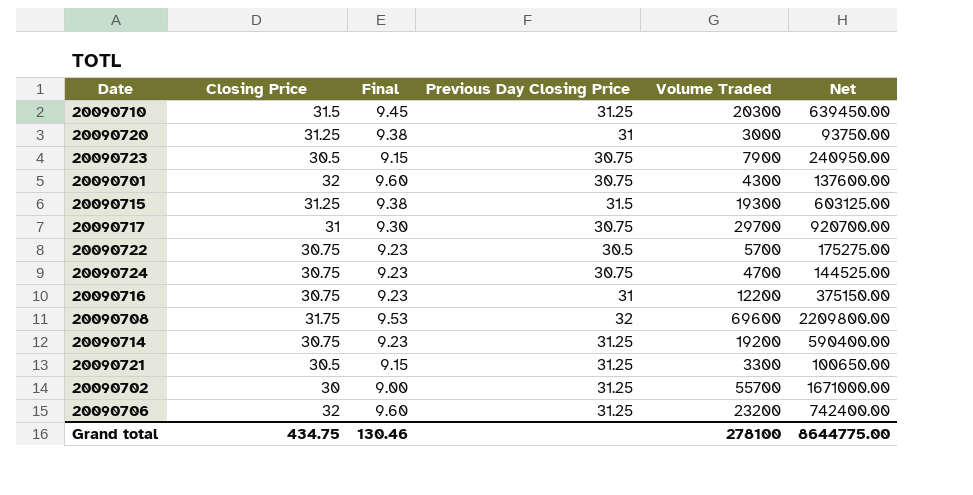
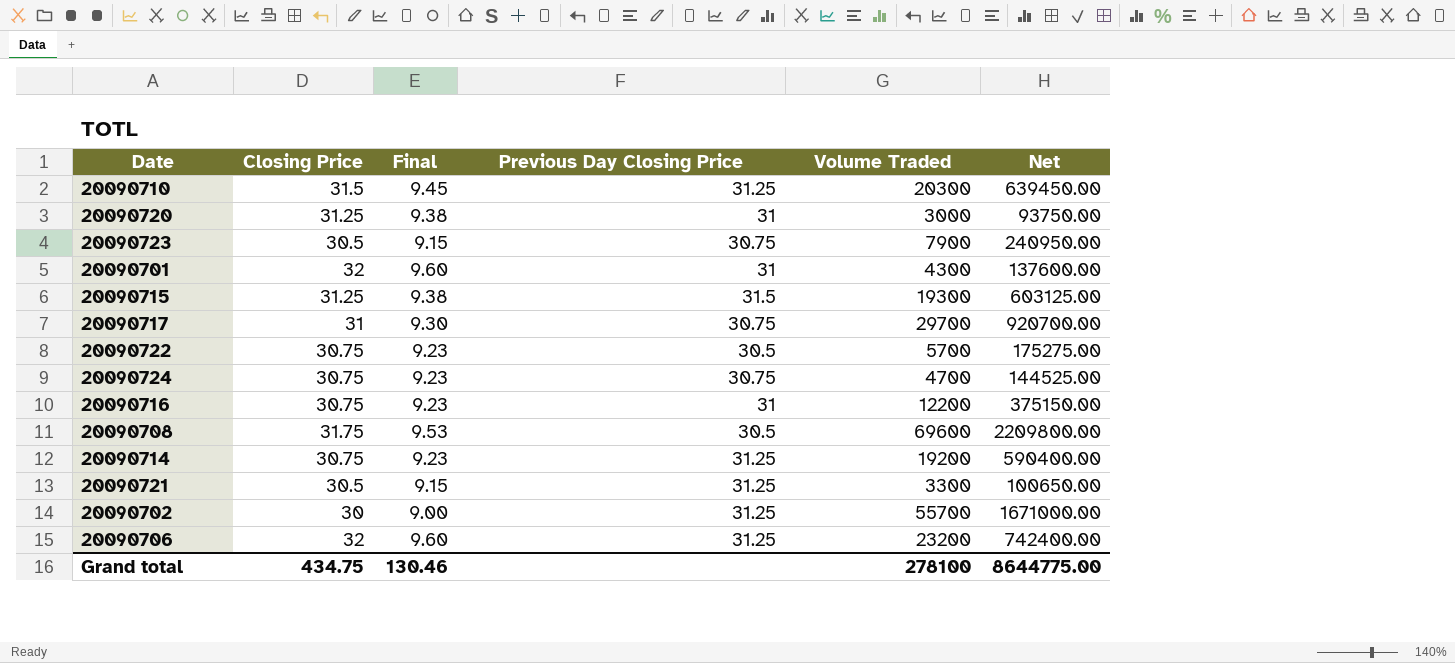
20090701 | Previous Day Closing Price: 30.75 -> 31
20090708 | Previous Day Closing Price: 32 -> 30.5

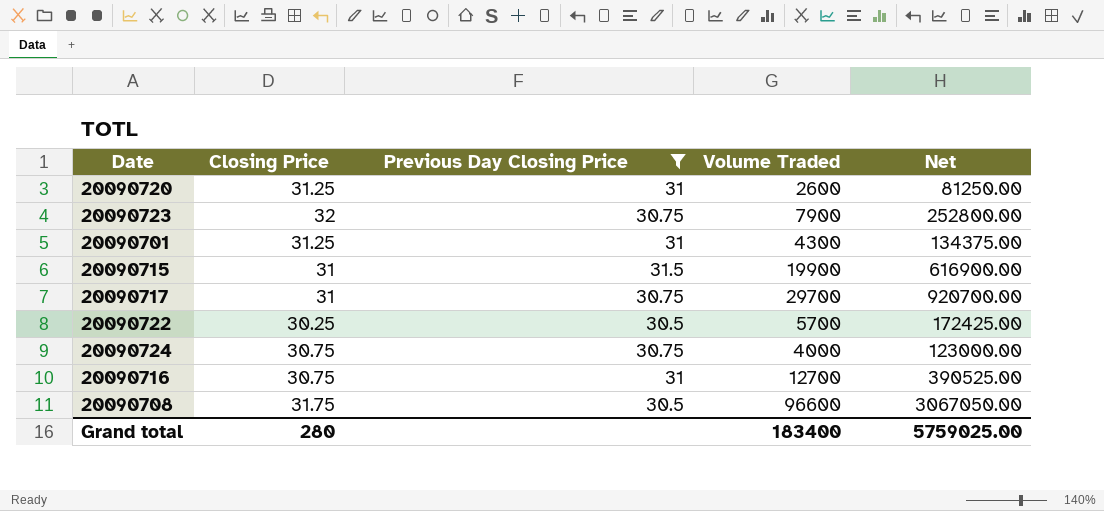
filter: none -> Previous Day Closing Price != 31.25
column Final | formula: [Closing Price] * 0.3 -> none
20090720 | Volume Traded: 3000 -> 2600
20090720 | Net: 93750.00 -> 81250.00
20090723 | Closing Price: 30.5 -> 32
20090723 | Net: 240950.00 -> 252800.00
20090701 | Closing Price: 32 -> 31.25
20090701 | Net: 137600.00 -> 134375.00
20090715 | Closing Price: 31.25 -> 31
20090715 | Volume Traded: 19300 -> 19900
20090715 | Net: 603125.00 -> 616900.00
20090722 | Closing Price: 30.75 -> 30.25
20090722 | Net: 175275.00 -> 172425.00
20090724 | Volume Traded: 4700 -> 4000
20090724 | Net: 144525.00 -> 123000.00
20090716 | Volume Traded: 12200 -> 12700
20090716 | Net: 375150.00 -> 390525.00
20090708 | Volume Traded: 69600 -> 96600
20090708 | Net: 2209800.00 -> 3067050.00
Grand total | Closing Price: 434.75 -> 280
Grand total | Volume Traded: 278100 -> 183400
Grand total | Net: 8644775.00 -> 5759025.00

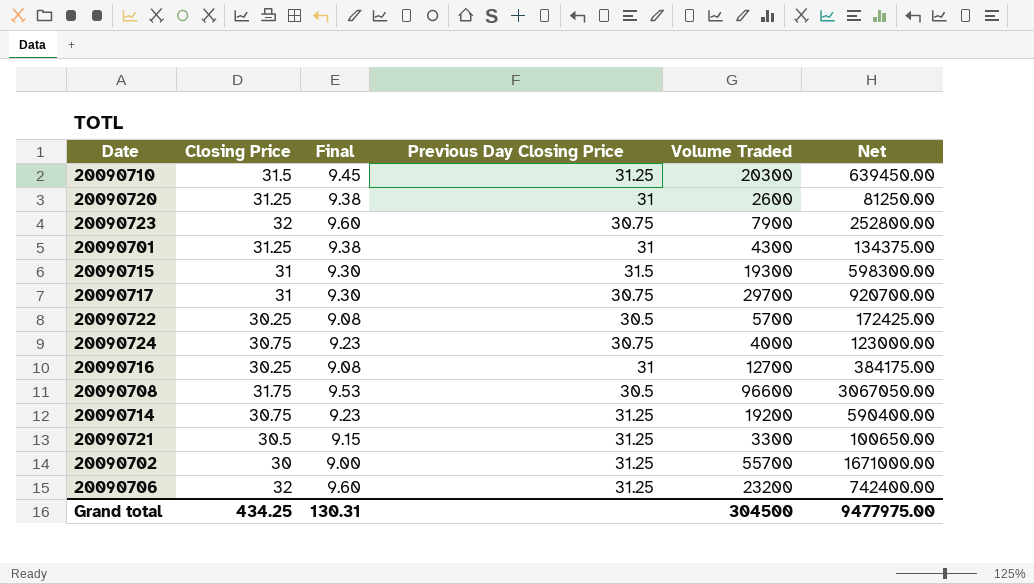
filter: Previous Day Closing Price != 31.25 -> none
column Final | formula: none -> [Closing Price] * 0.3
20090715 | Volume Traded: 19900 -> 19300
20090715 | Net: 616900.00 -> 598300.00
20090716 | Closing Price: 30.75 -> 30.25
20090716 | Net: 390525.00 -> 384175.00
Grand total | Closing Price: 280 -> 434.25
Grand total | Volume Traded: 183400 -> 304500
Grand total | Net: 5759025.00 -> 9477975.00

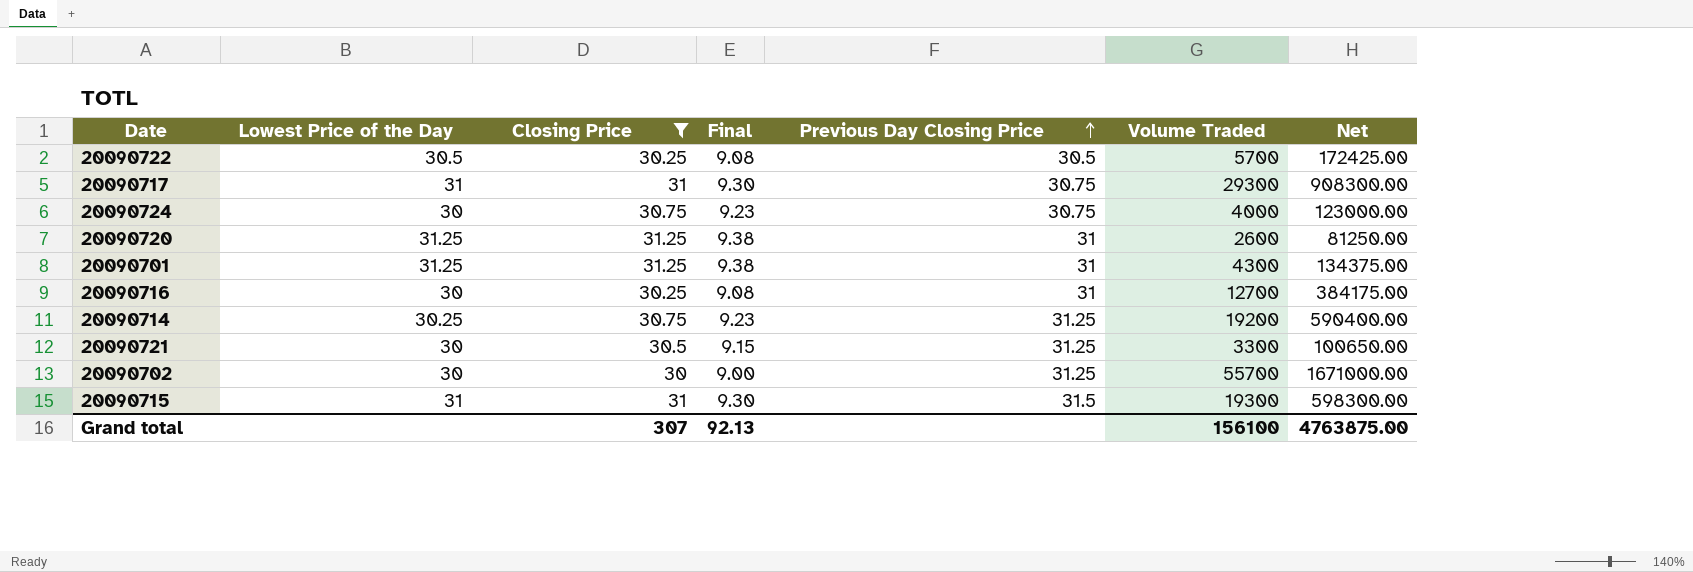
filter: none -> Closing Price <= 31.25
row order: none -> Previous Day Closing Price ascending
column Lowest Price of the Day | position: none -> 2
20090717 | Volume Traded: 29700 -> 29300
20090717 | Net: 920700.00 -> 908300.00
Grand total | Closing Price: 434.25 -> 307
Grand total | Final: 130.31 -> 92.13
Grand total | Volume Traded: 304500 -> 156100
Grand total | Net: 9477975.00 -> 4763875.00

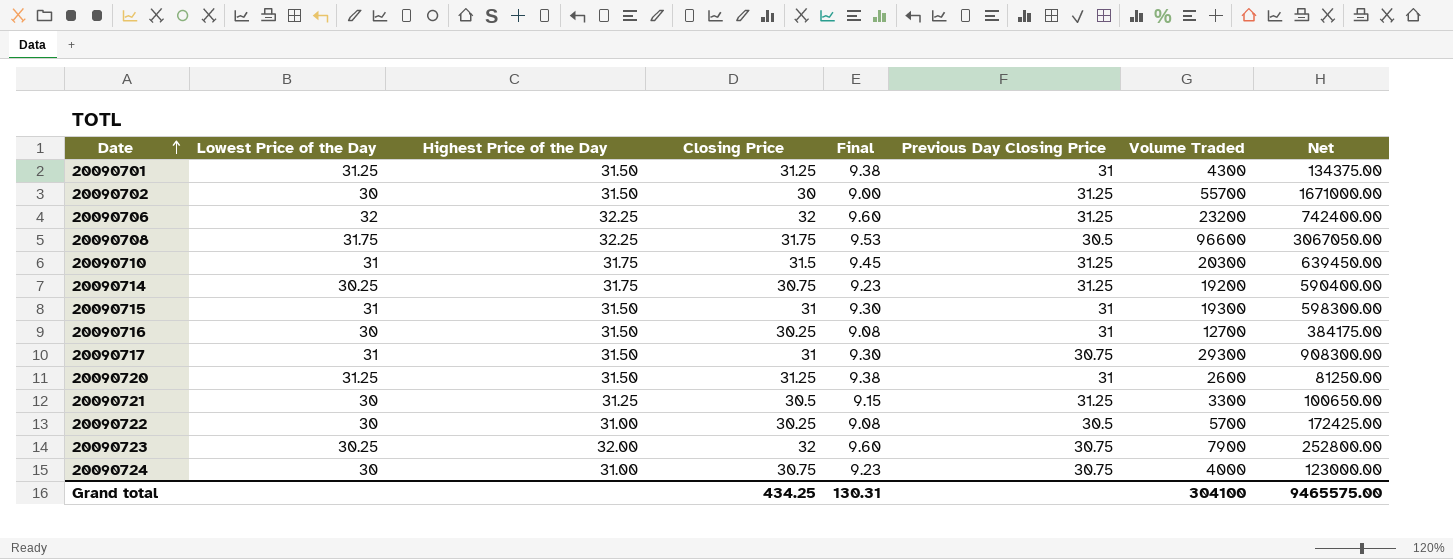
filter: Closing Price <= 31.25 -> none
row order: Previous Day Closing Price ascending -> Date ascending
column Highest Price of the Day | position: none -> 3
20090715 | Previous Day Closing Price: 31.5 -> 31
20090722 | Lowest Price of the Day: 30.5 -> 30
Grand total | Closing Price: 307 -> 434.25
Grand total | Final: 92.13 -> 130.31
Grand total | Volume Traded: 156100 -> 304100
Grand total | Net: 4763875.00 -> 9465575.00

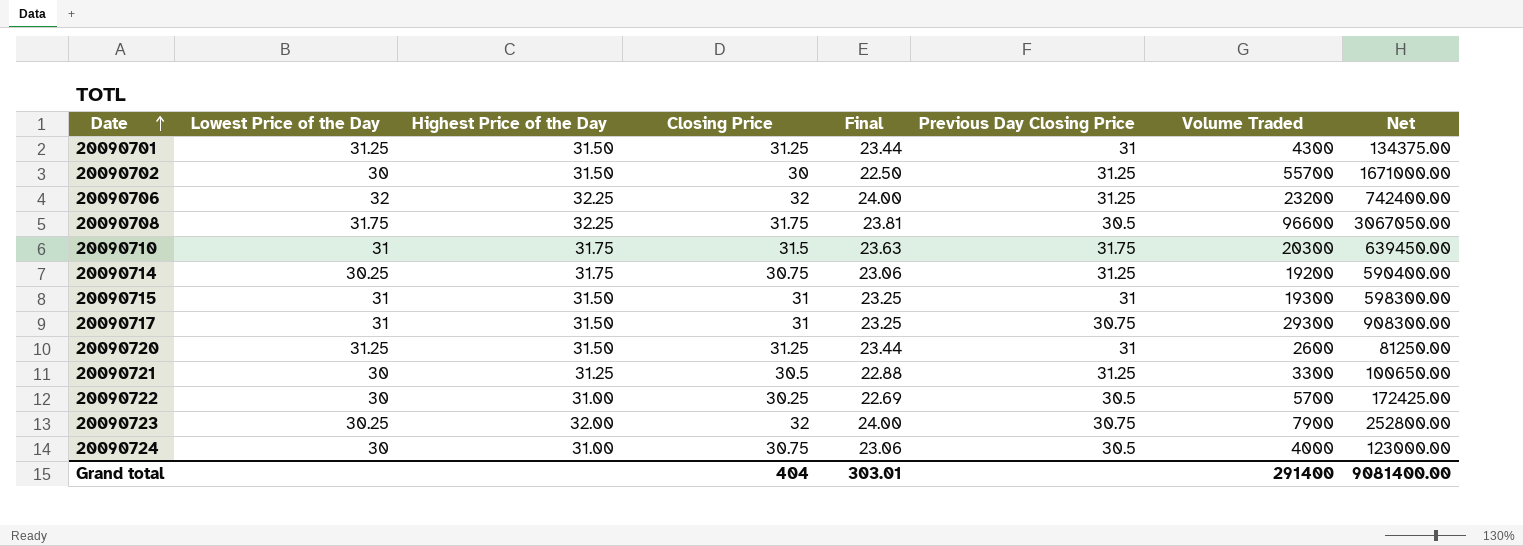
column Final | formula: [Closing Price] * 0.3 -> [Closing Price] * 0.75
row 20090716: 30 | 31.50 | 30.25 | 9.08 | 31 | 12700 | 384175.00 -> none
20090710 | Previous Day Closing Price: 31.25 -> 31.75
20090724 | Previous Day Closing Price: 30.75 -> 30.5
Grand total | Closing Price: 434.25 -> 404
Grand total | Final: 130.31 -> 303.01
Grand total | Volume Traded: 304100 -> 291400
Grand total | Net: 9465575.00 -> 9081400.00

